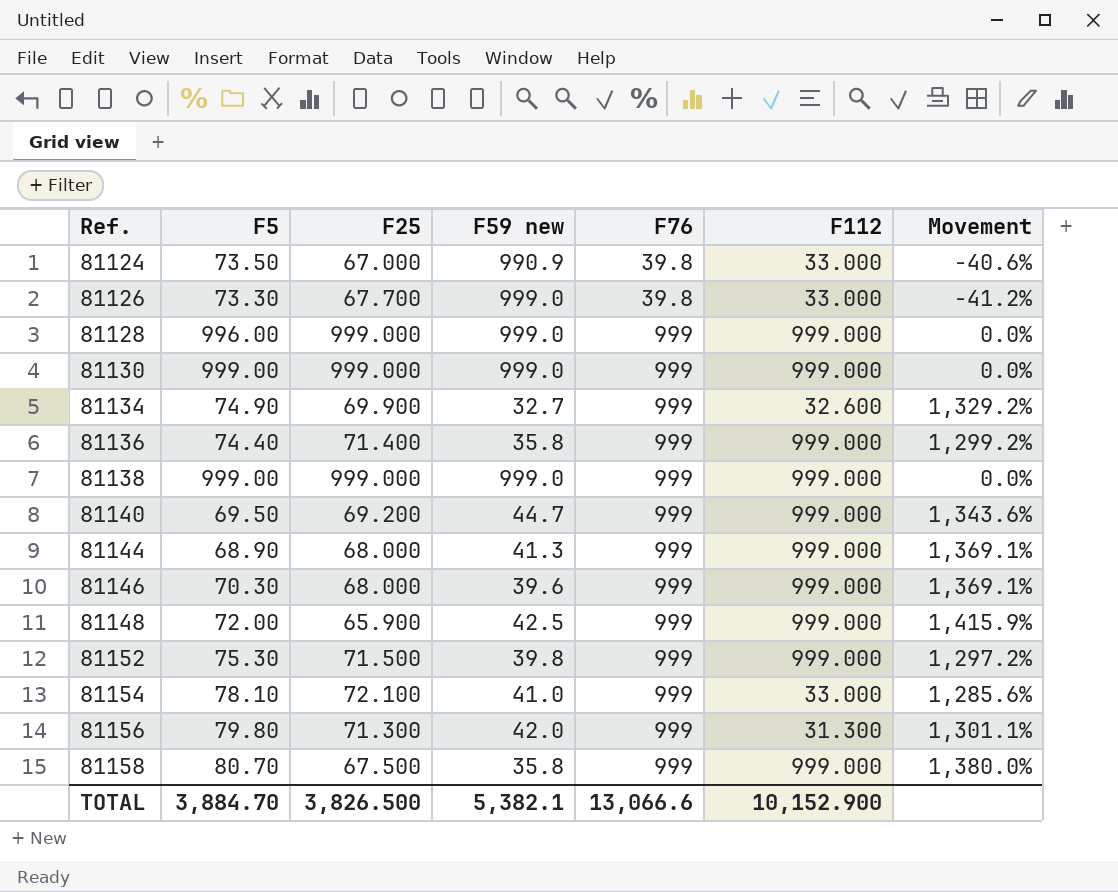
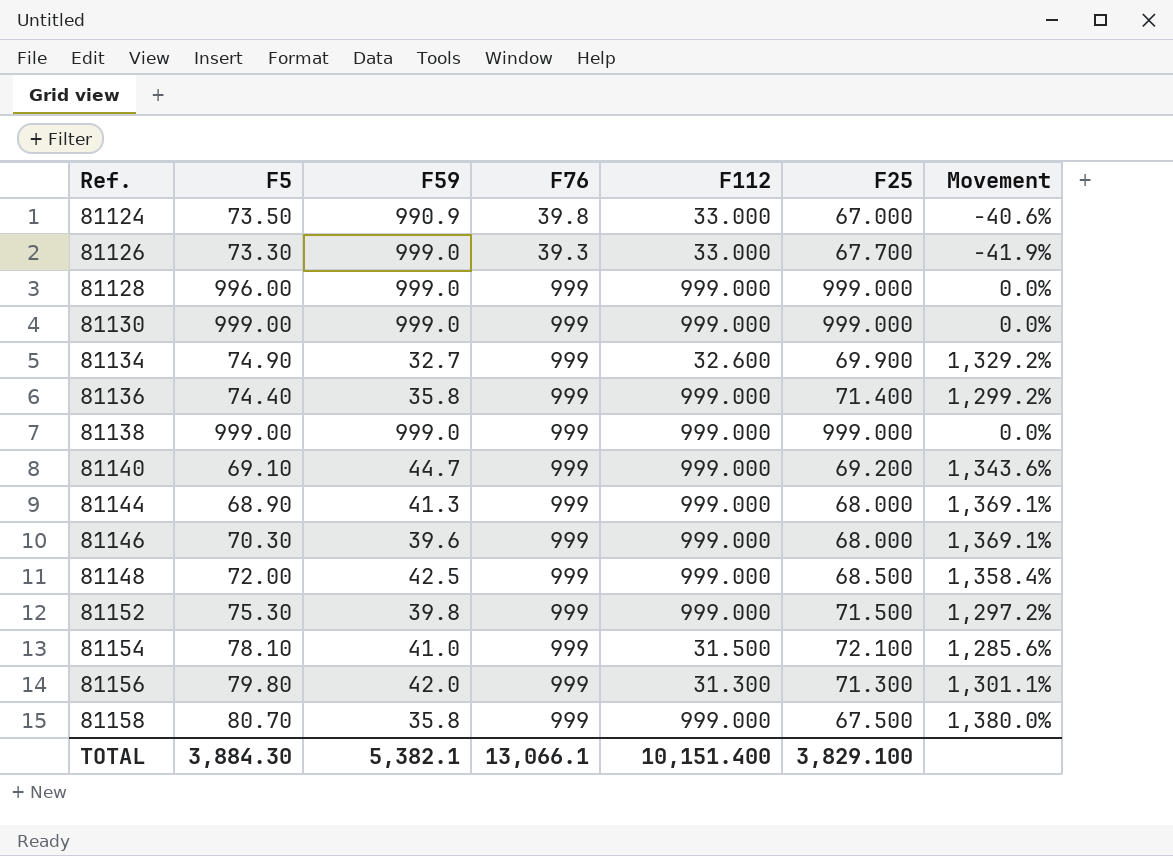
column name: F59 new -> F59
column F25 | position: 3 -> 6
81126 | F76: 39.8 -> 39.3
81126 | Movement: -41.2% -> -41.9%
81140 | F5: 69.50 -> 69.10
81148 | F25: 65.900 -> 68.500
81148 | Movement: 1,415.9% -> 1,358.4%
81154 | F112: 33.000 -> 31.500
TOTAL | F5: 3,884.70 -> 3,884.30
TOTAL | F76: 13,066.6 -> 13,066.1
TOTAL | F112: 10,152.900 -> 10,151.400
TOTAL | F25: 3,826.500 -> 3,829.100

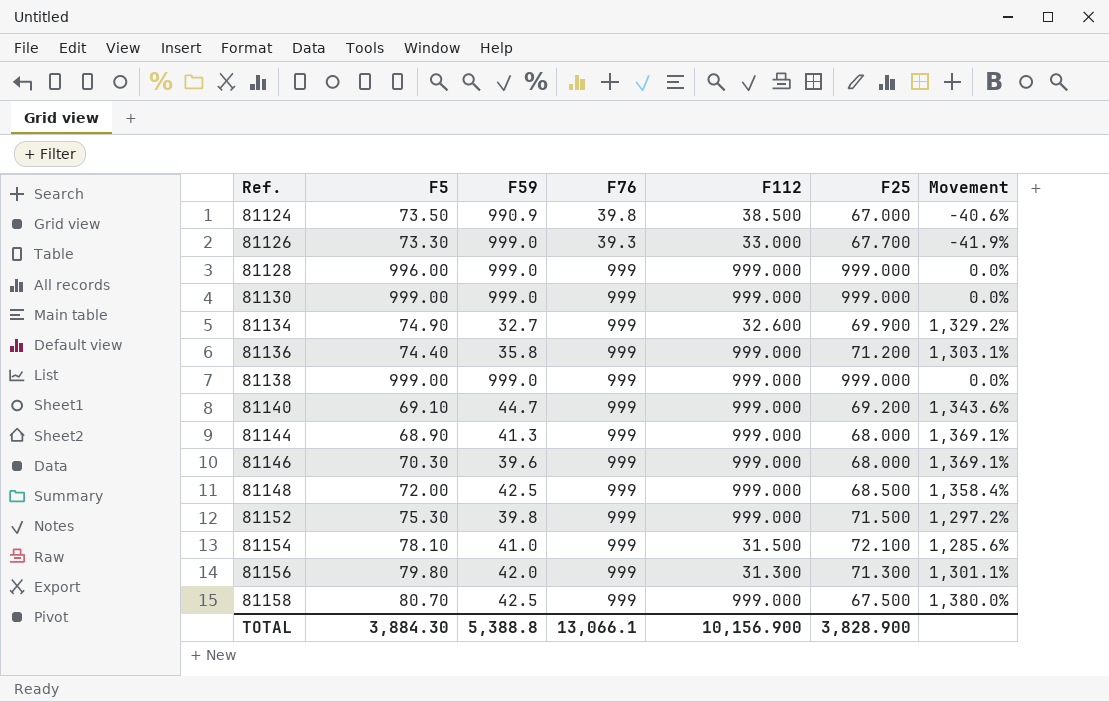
81124 | F112: 33.000 -> 38.500
81136 | F25: 71.400 -> 71.200
81136 | Movement: 1,299.2% -> 1,303.1%
81158 | F59: 35.8 -> 42.5
TOTAL | F59: 5,382.1 -> 5,388.8
TOTAL | F112: 10,151.400 -> 10,156.900
TOTAL | F25: 3,829.100 -> 3,828.900

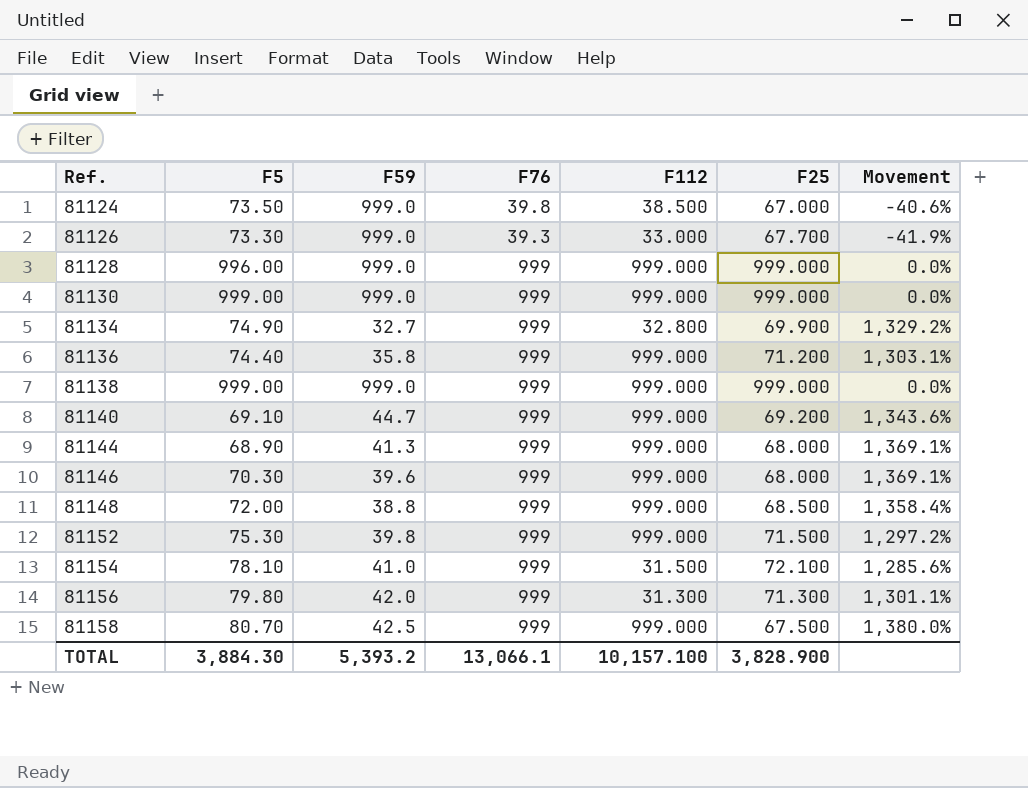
81124 | F59: 990.9 -> 999.0
81134 | F112: 32.600 -> 32.800
81148 | F59: 42.5 -> 38.8
TOTAL | F59: 5,388.8 -> 5,393.2
TOTAL | F112: 10,156.900 -> 10,157.100

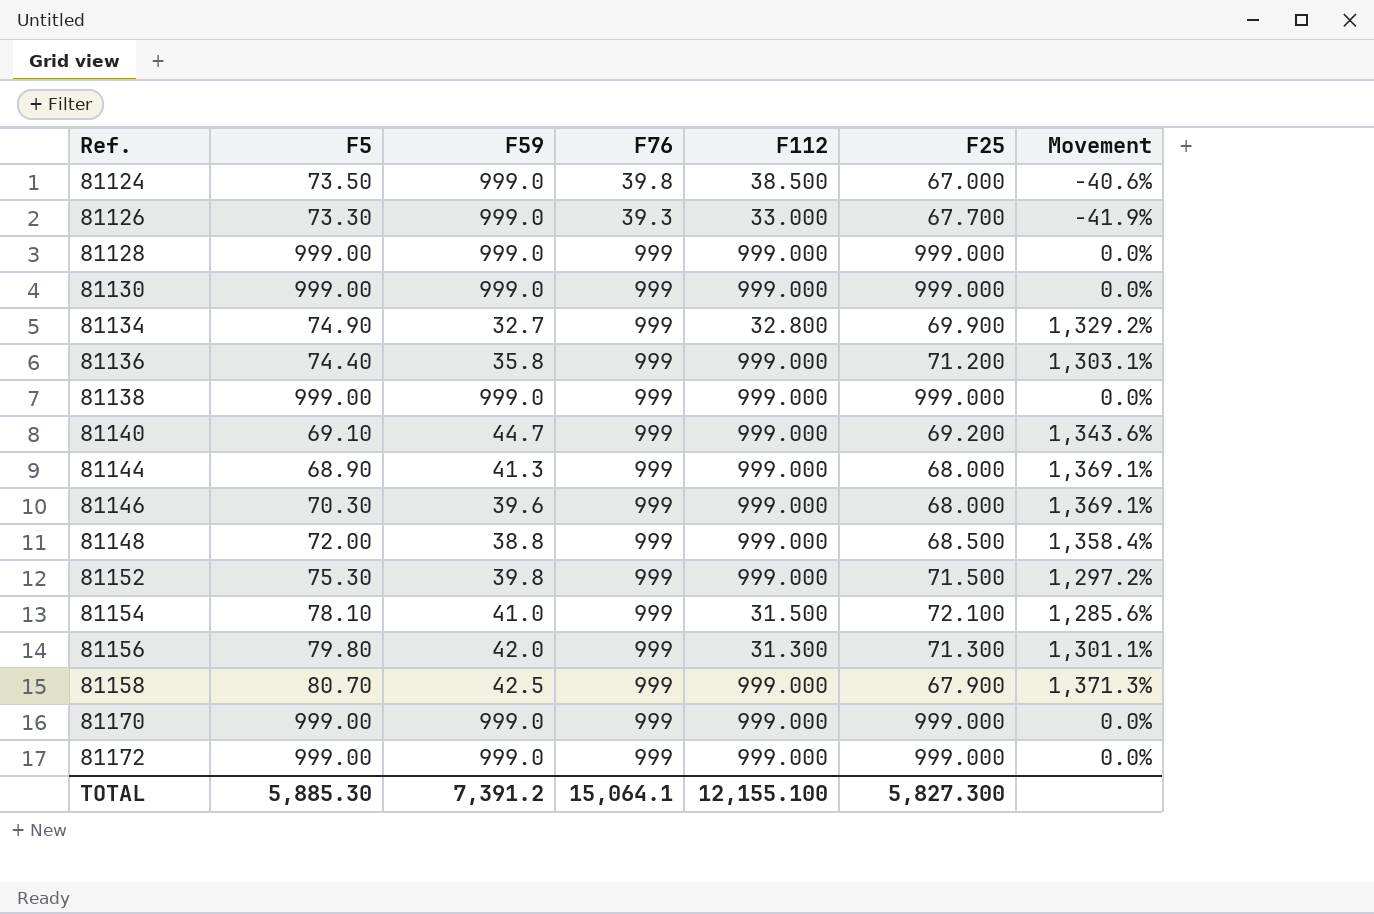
81128 | F5: 996.00 -> 999.00
81158 | F25: 67.500 -> 67.900
81158 | Movement: 1,380.0% -> 1,371.3%
row 81170: none -> 999.00 | 999.0 | 999 | 999.000 | 999.000 | 0.0%
row 81172: none -> 999.00 | 999.0 | 999 | 999.000 | 999.000 | 0.0%
TOTAL | F5: 3,884.30 -> 5,885.30
TOTAL | F59: 5,393.2 -> 7,391.2
TOTAL | F76: 13,066.1 -> 15,064.1
TOTAL | F112: 10,157.100 -> 12,155.100
TOTAL | F25: 3,828.900 -> 5,827.300

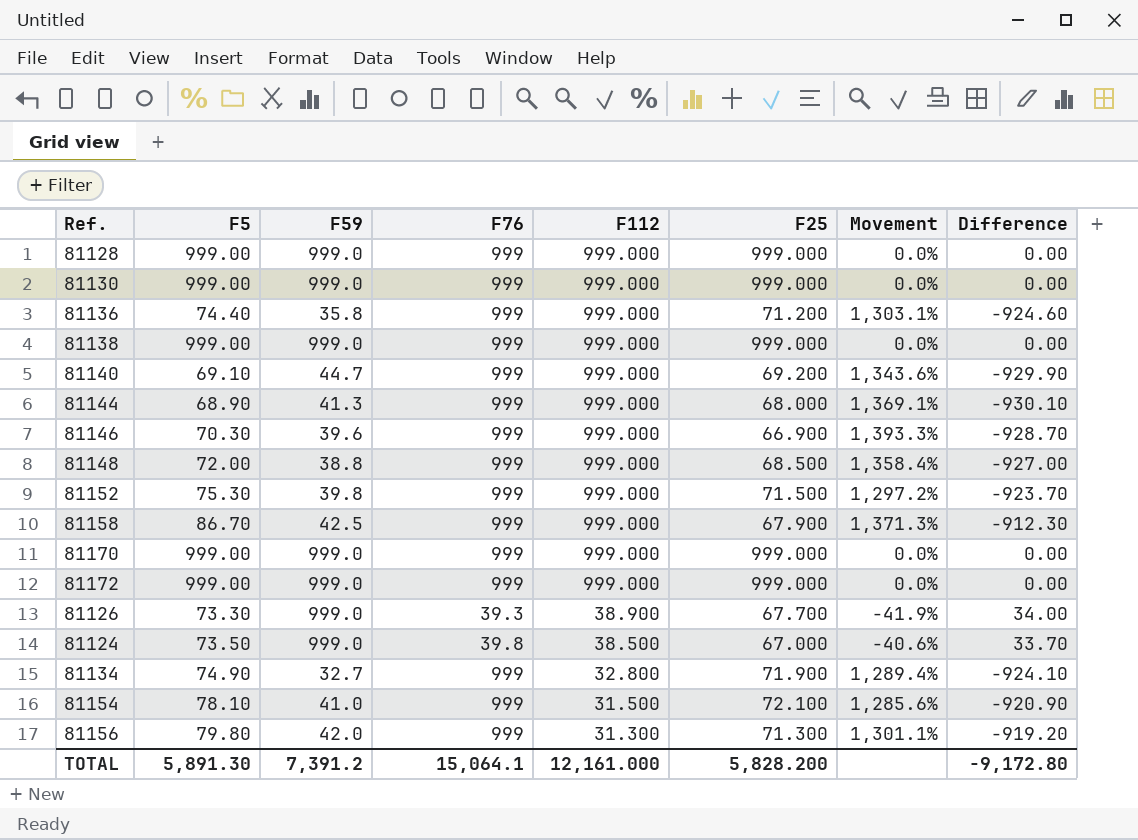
row order: Ref. ascending -> F112 descending
column Difference | formula: none -> [F5] - [F76]
81146 | F25: 68.000 -> 66.900
81146 | Movement: 1,369.1% -> 1,393.3%
81158 | F5: 80.70 -> 86.70
81126 | F112: 33.000 -> 38.900
81134 | F25: 69.900 -> 71.900
81134 | Movement: 1,329.2% -> 1,289.4%
TOTAL | F5: 5,885.30 -> 5,891.30
TOTAL | F112: 12,155.100 -> 12,161.000
TOTAL | F25: 5,827.300 -> 5,828.200

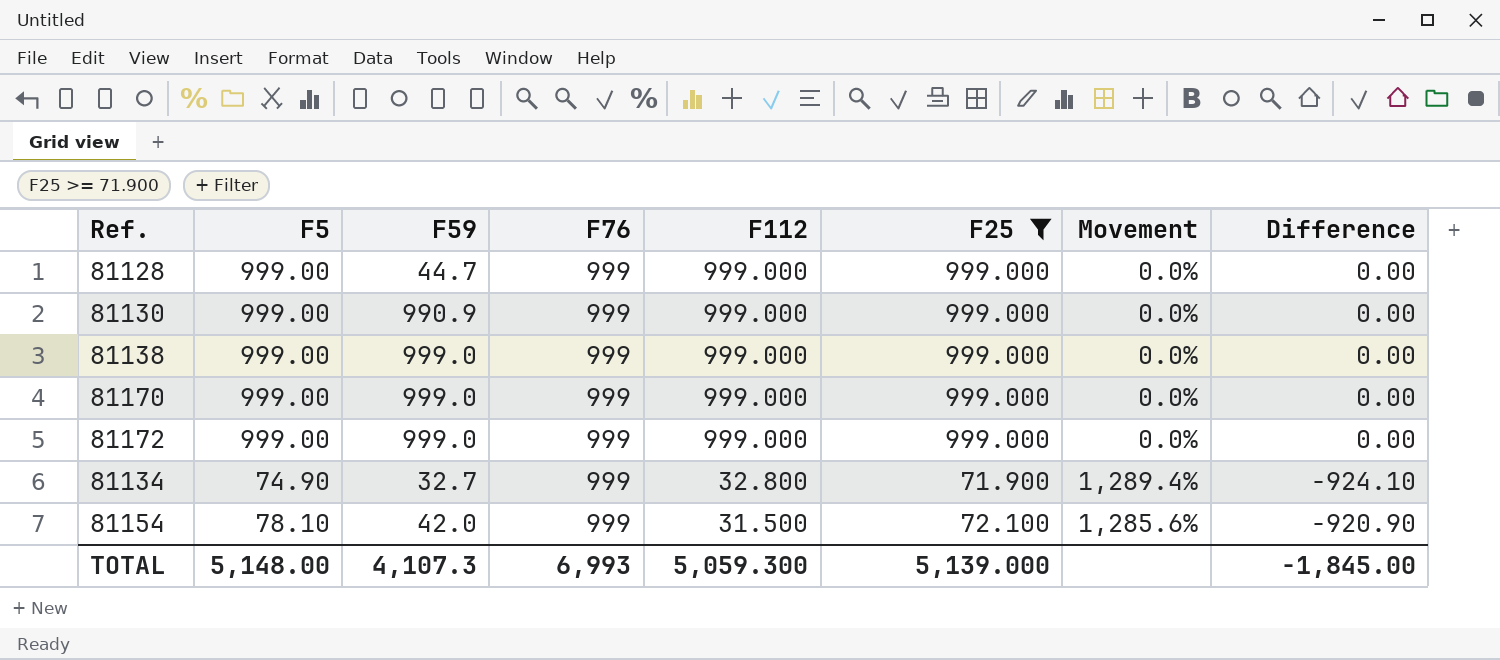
filter: none -> F25 >= 71.900
81128 | F59: 999.0 -> 44.7
81130 | F59: 999.0 -> 990.9
81154 | F59: 41.0 -> 42.0
TOTAL | F5: 5,891.30 -> 5,148.00
TOTAL | F59: 7,391.2 -> 4,107.3
TOTAL | F76: 15,064.1 -> 6,993
TOTAL | F112: 12,161.000 -> 5,059.300
TOTAL | F25: 5,828.200 -> 5,139.000
TOTAL | Difference: -9,172.80 -> -1,845.00

